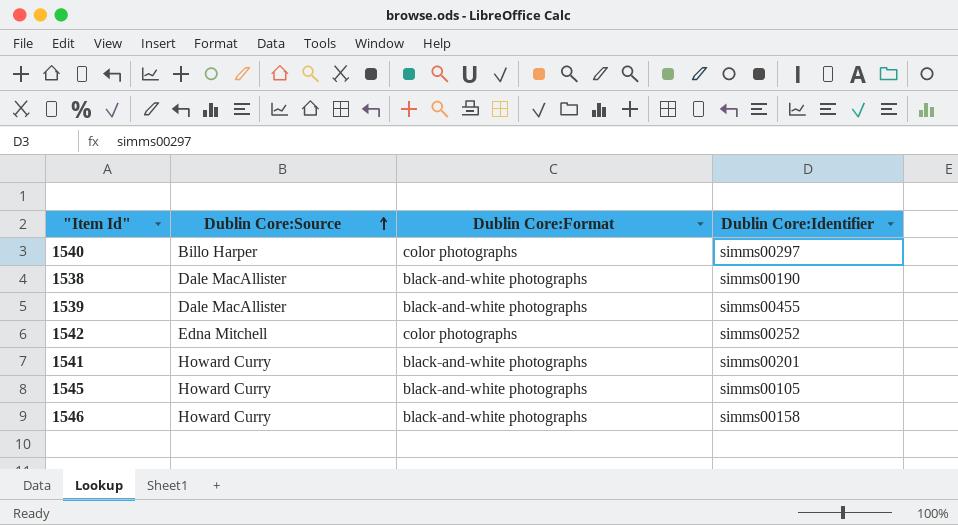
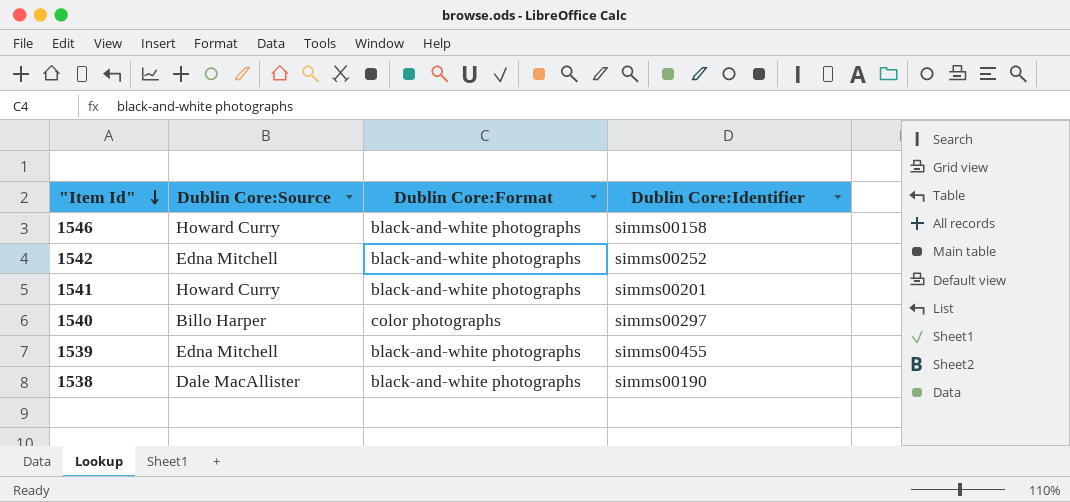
row order: Dublin Core:Source ascending -> "Item Id" descending
row 1545: Howard Curry | black-and-white photographs | simms00105 -> none
1542 | Dublin Core:Format: color photographs -> black-and-white photographs
1539 | Dublin Core:Source: Dale MacAllister -> Edna Mitchell

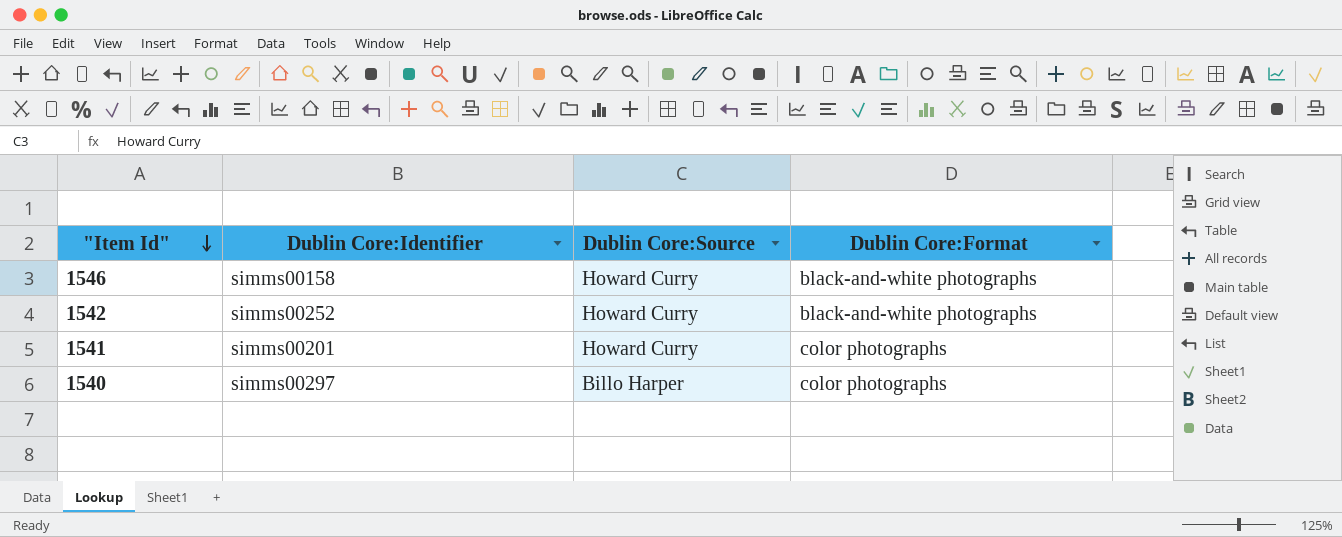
column Dublin Core:Identifier | position: 4 -> 2
row 1539: Edna Mitchell | black-and-white photographs | simms00455 -> none
row 1538: Dale MacAllister | black-and-white photographs | simms00190 -> none
1542 | Dublin Core:Source: Edna Mitchell -> Howard Curry
1541 | Dublin Core:Format: black-and-white photographs -> color photographs

